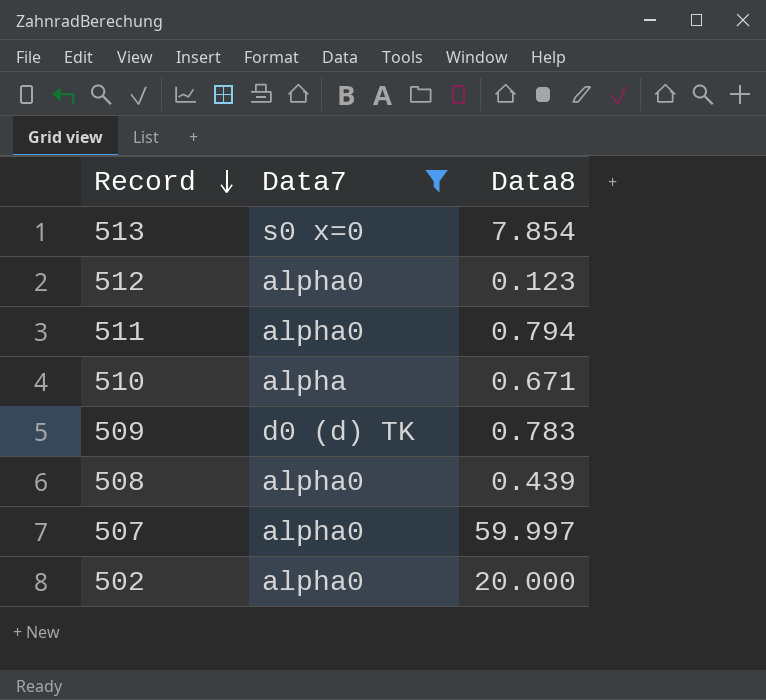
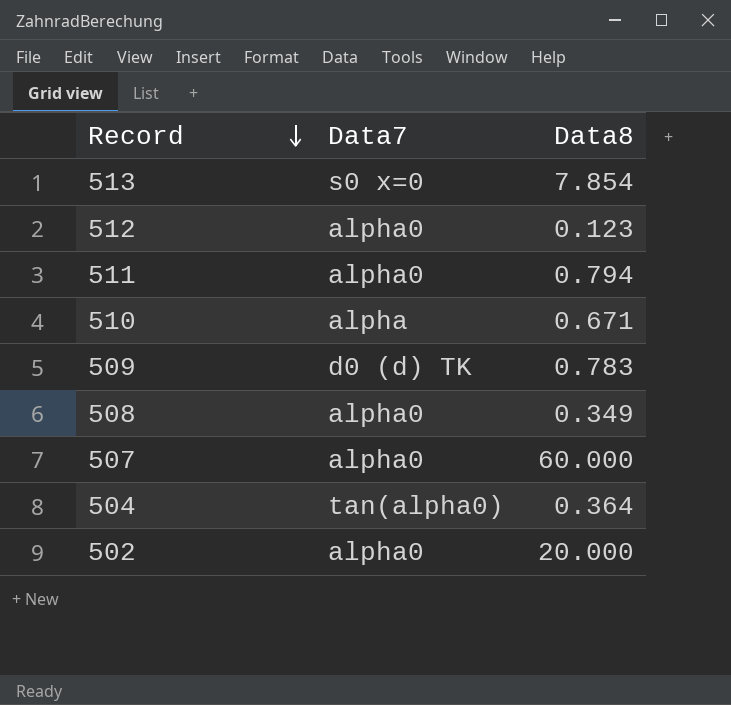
filter: Data7 != tan(alpha0) -> none
508 | Data8: 0.439 -> 0.349
507 | Data8: 59.997 -> 60.000

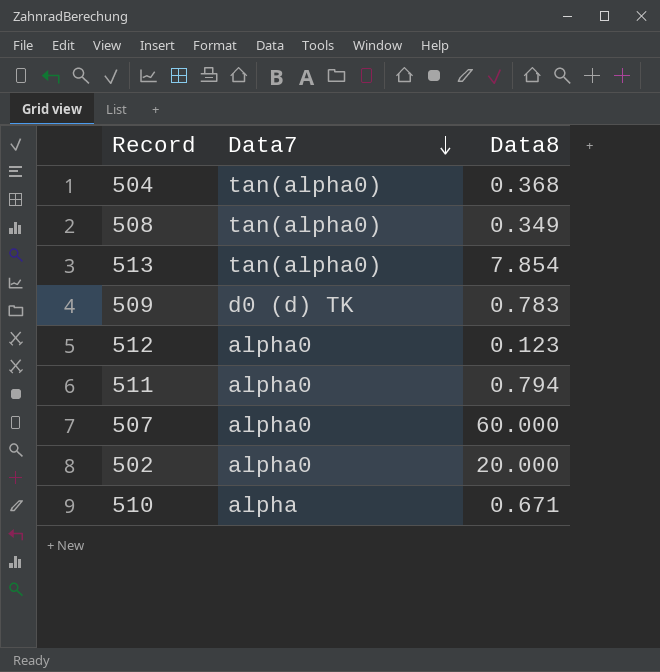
row order: Record descending -> Data7 descending
504 | Data8: 0.364 -> 0.368
508 | Data7: alpha0 -> tan(alpha0)
513 | Data7: s0 x=0 -> tan(alpha0)

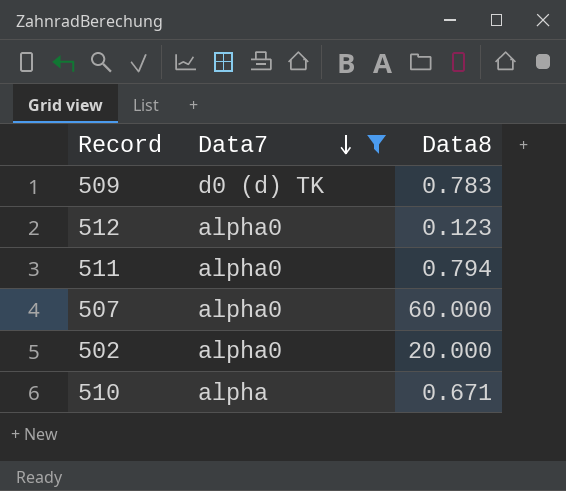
filter: none -> Data7 != tan(alpha0)

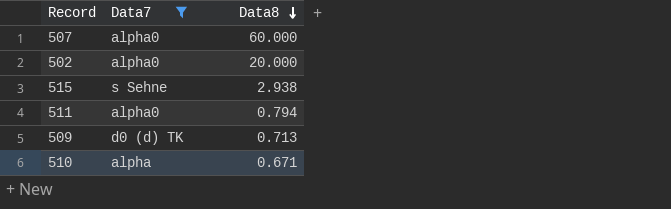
row order: Data7 descending -> Data8 descending
row 512: alpha0 | 0.123 -> none
row 515: none -> s Sehne | 2.938
509 | Data8: 0.783 -> 0.713

